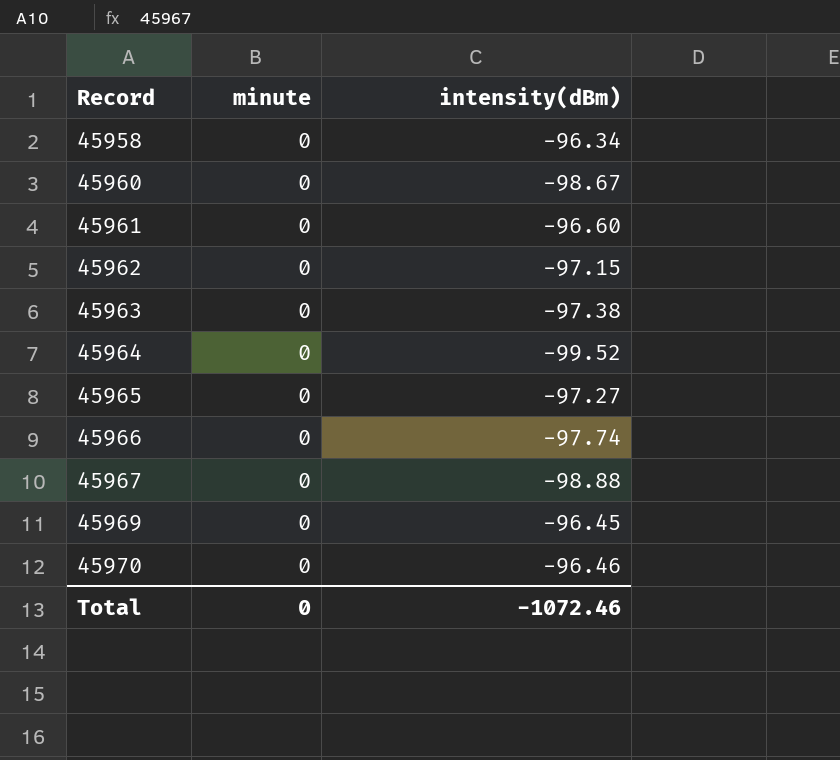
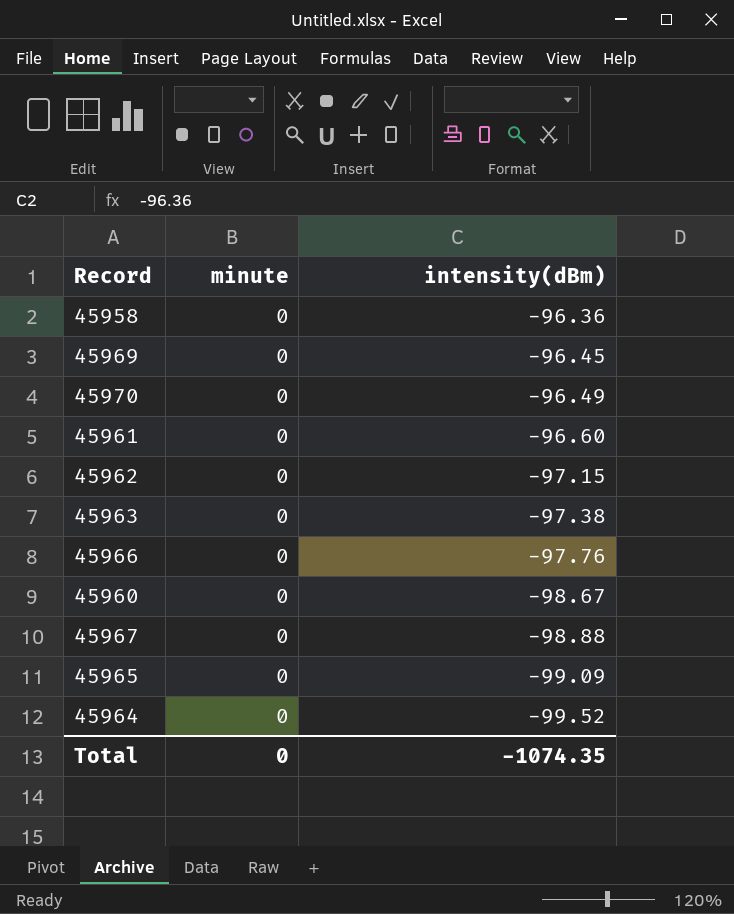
row order: Record ascending -> intensity(dBm) descending
45958 | intensity(dBm): -96.34 -> -96.36
45970 | intensity(dBm): -96.46 -> -96.49
45966 | intensity(dBm): -97.74 -> -97.76
45965 | intensity(dBm): -97.27 -> -99.09
Total | intensity(dBm): -1072.46 -> -1074.35

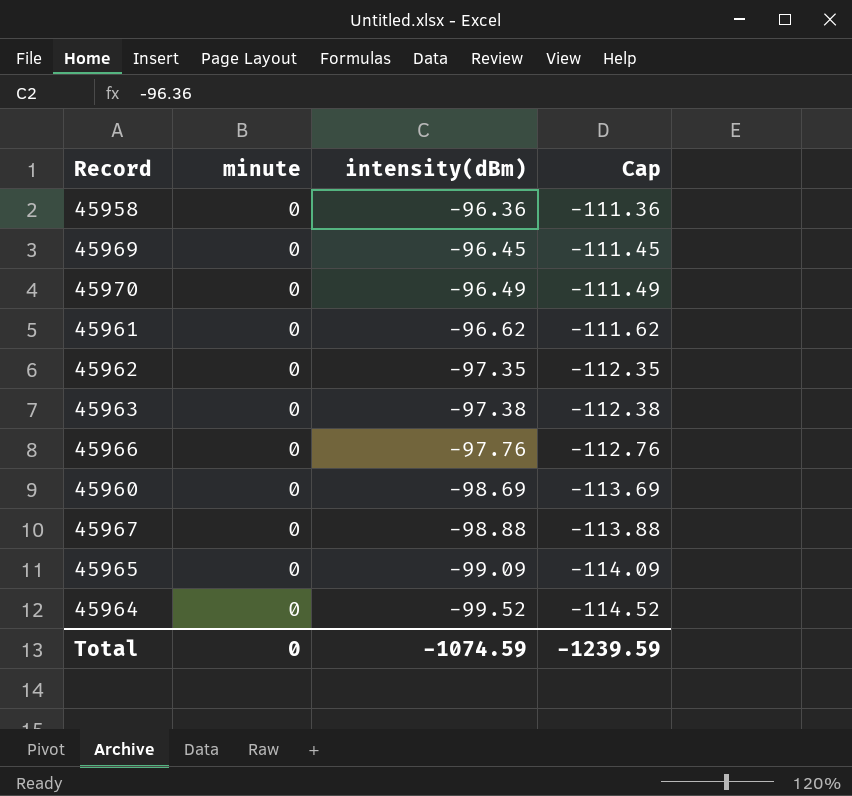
column Cap | formula: none -> [intensity(dBm)] - 15
45961 | intensity(dBm): -96.60 -> -96.62
45962 | intensity(dBm): -97.15 -> -97.35
45960 | intensity(dBm): -98.67 -> -98.69
Total | intensity(dBm): -1074.35 -> -1074.59

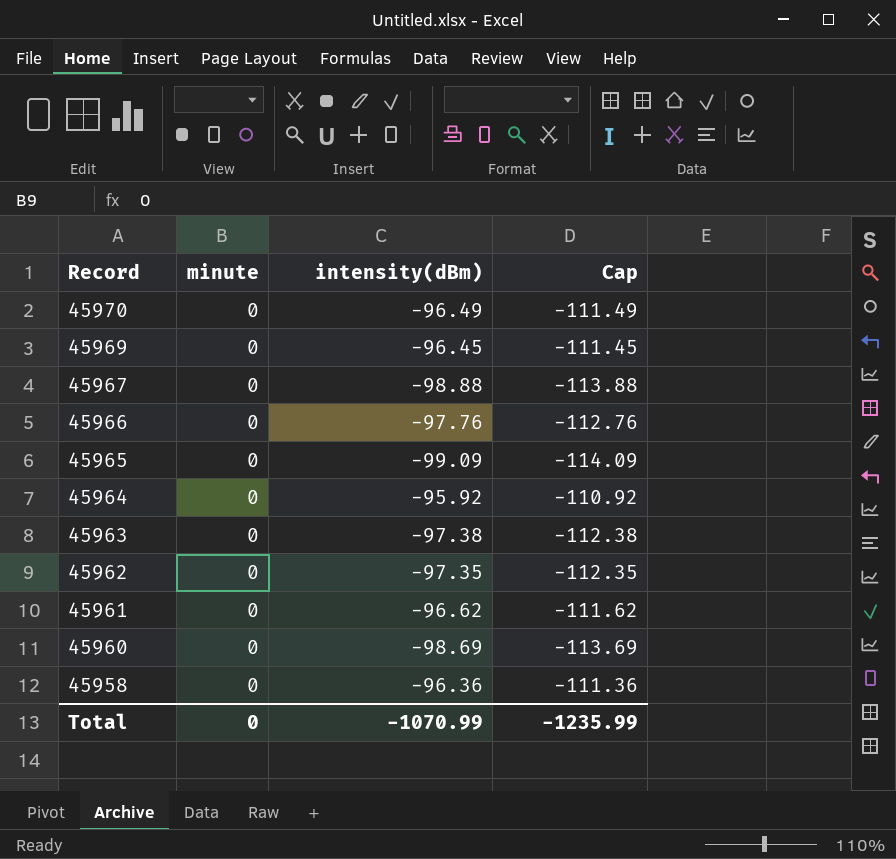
row order: intensity(dBm) descending -> Record descending
45964 | intensity(dBm): -99.52 -> -95.92
45964 | Cap: -114.52 -> -110.92
Total | intensity(dBm): -1074.59 -> -1070.99
Total | Cap: -1239.59 -> -1235.99

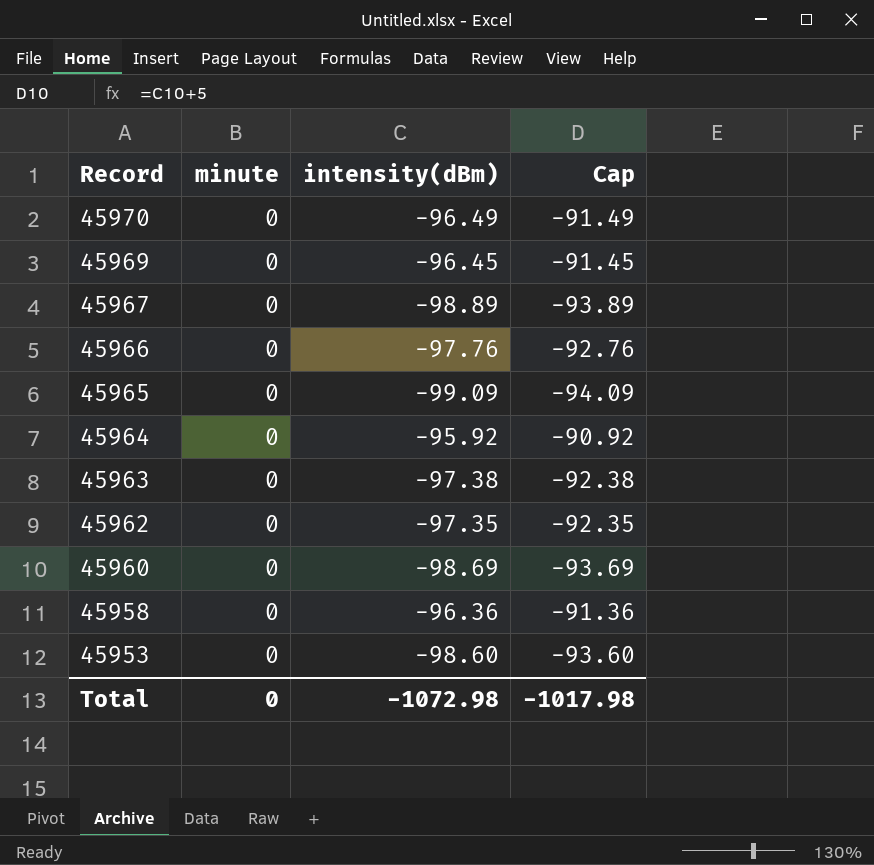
column Cap | formula: [intensity(dBm)] - 15 -> [intensity(dBm)] + 5
row 45961: 0 | -96.62 | -111.62 -> none
45967 | intensity(dBm): -98.88 -> -98.89
row 45953: none -> 0 | -98.60 | -93.60
Total | intensity(dBm): -1070.99 -> -1072.98
Total | Cap: -1235.99 -> -1017.98

